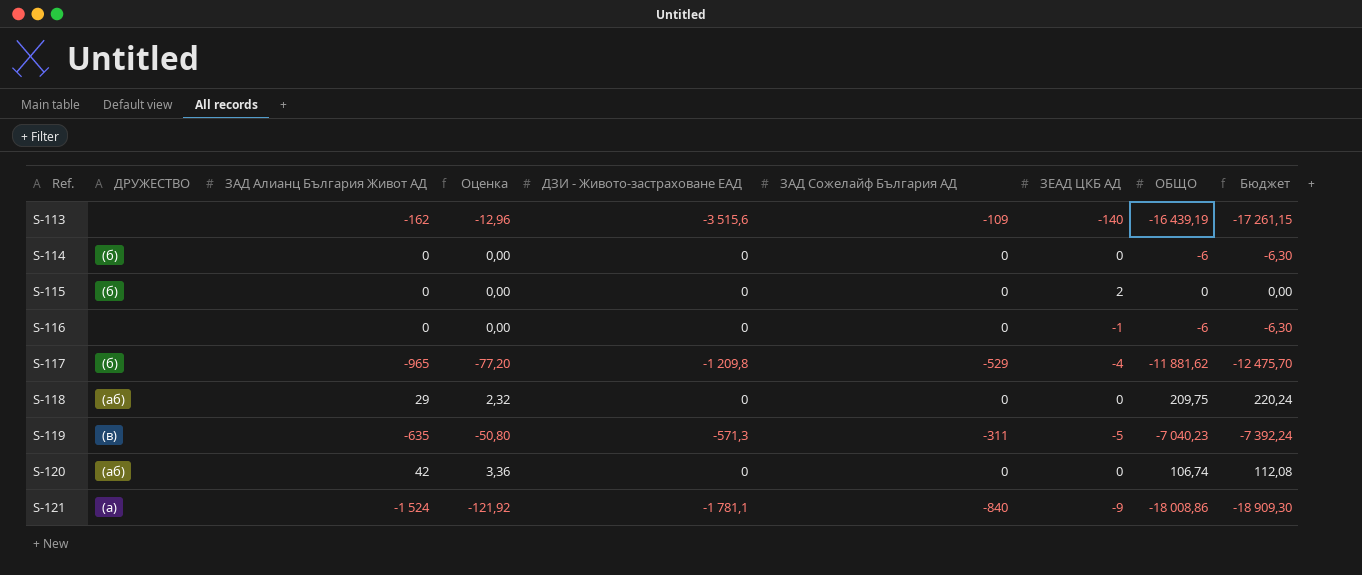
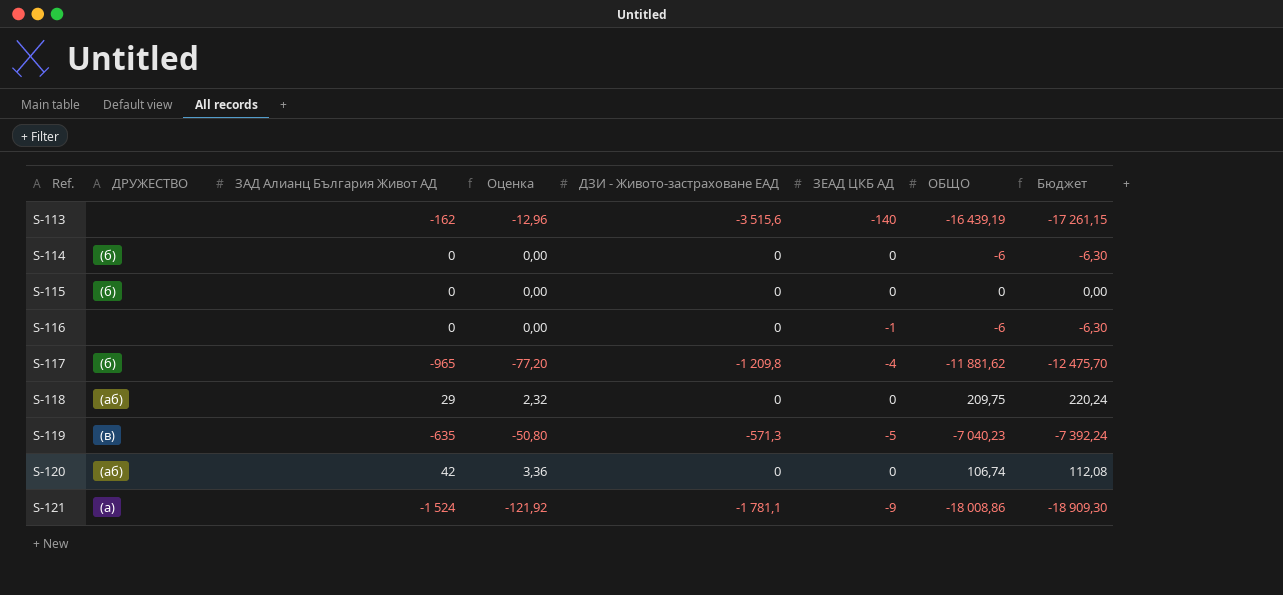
column ЗАД Сожелайф България АД | position: 6 -> none
S-115 | ЗЕАД ЦКБ АД: 2 -> 0

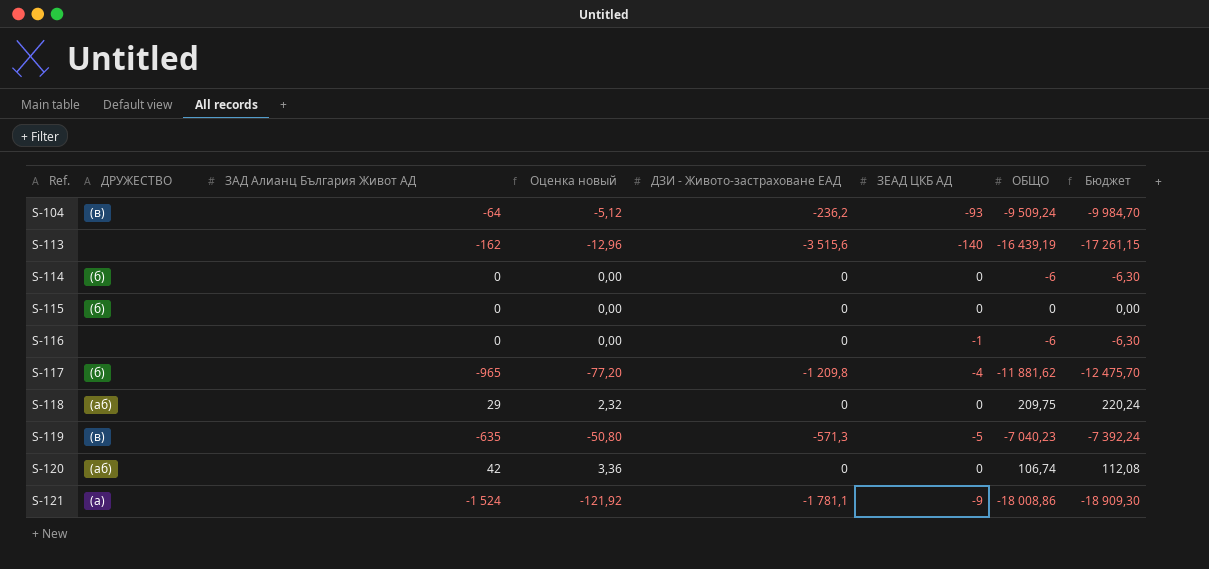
column name: Оценка -> Оценка новый
row S-104: none -> (в) | -64 | -5,12 | -236,2 | -93 | -9 509,24 | -9 984,70

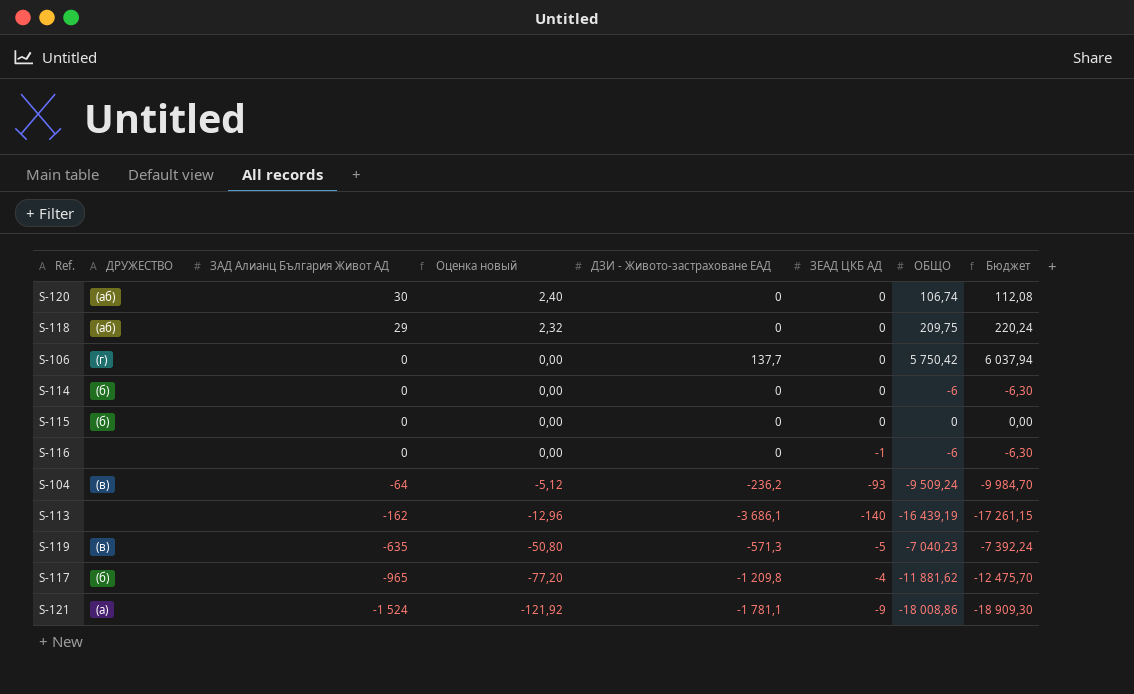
row order: Ref. ascending -> ЗАД Алианц България Живот АД descending
S-120 | ЗАД Алианц България Живот АД: 42 -> 30
S-120 | Оценка новый: 3,36 -> 2,40
row S-106: none -> (г) | 0 | 0,00 | 137,7 | 0 | 5 750,42 | 6 037,94
S-113 | ДЗИ - Живото-застраховане ЕАД: -3 515,6 -> -3 686,1

